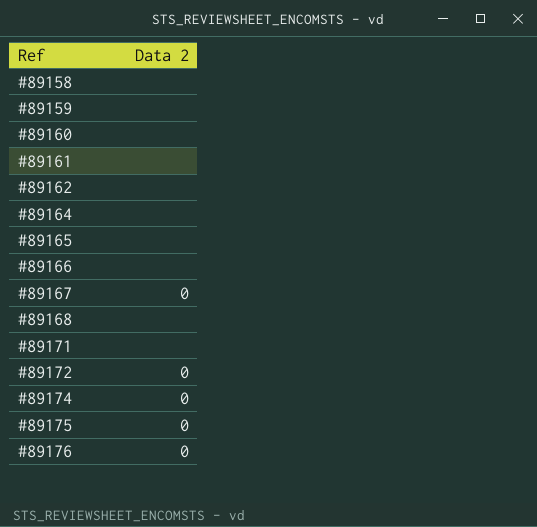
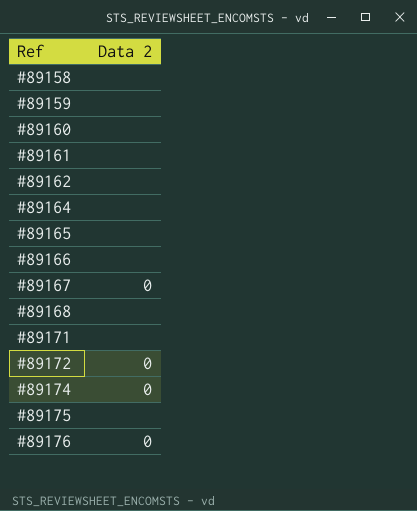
#89175 | Data 2: 0 -> none

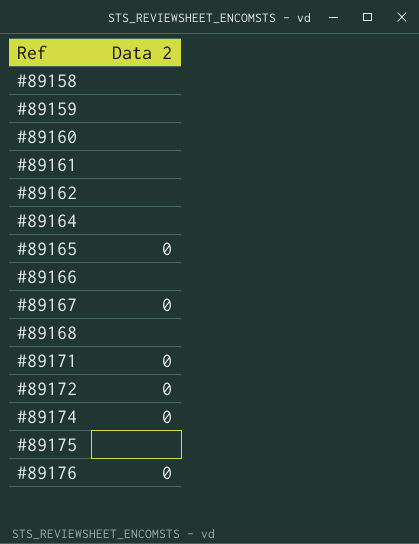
#89165 | Data 2: none -> 0
#89171 | Data 2: none -> 0

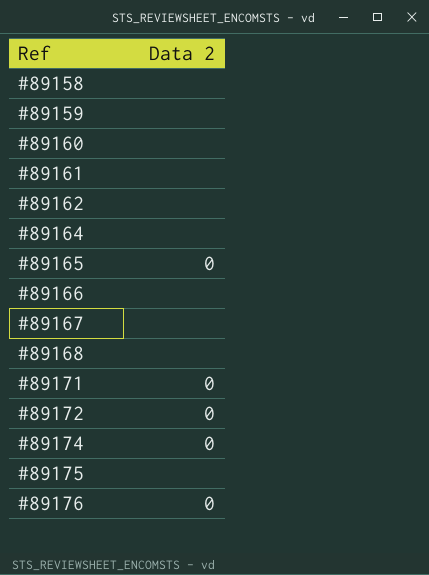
#89167 | Data 2: 0 -> none

